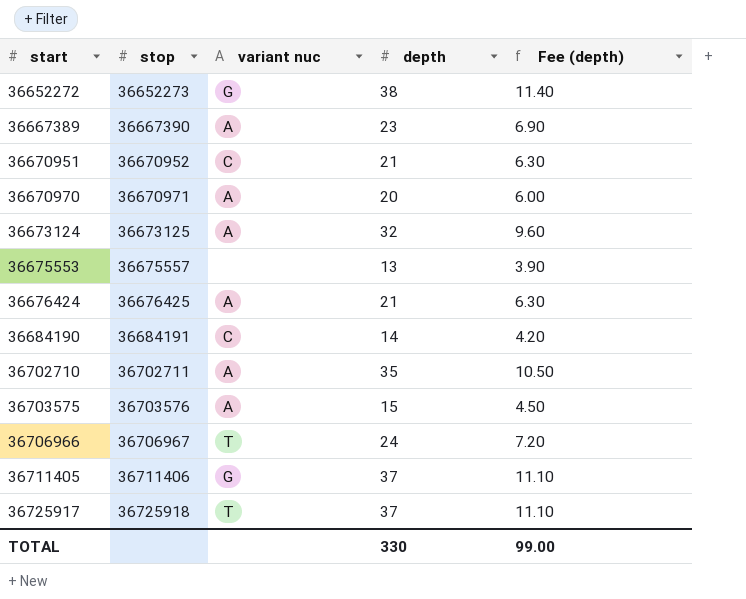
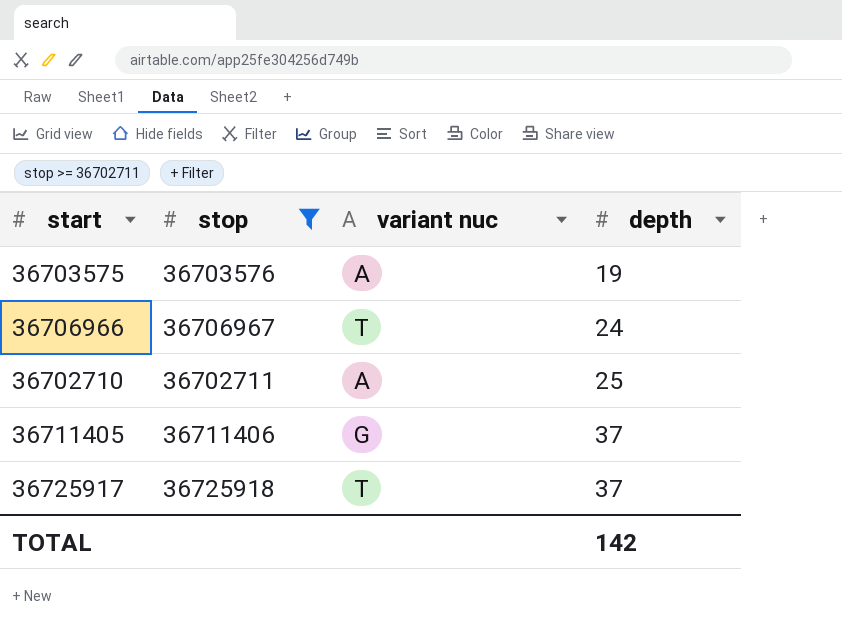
filter: none -> stop >= 36702711
row order: start ascending -> depth ascending
column Fee (depth) | formula: [depth] * 0.3 -> none
36703575 | depth: 15 -> 19
36702710 | depth: 35 -> 25
TOTAL | depth: 330 -> 142

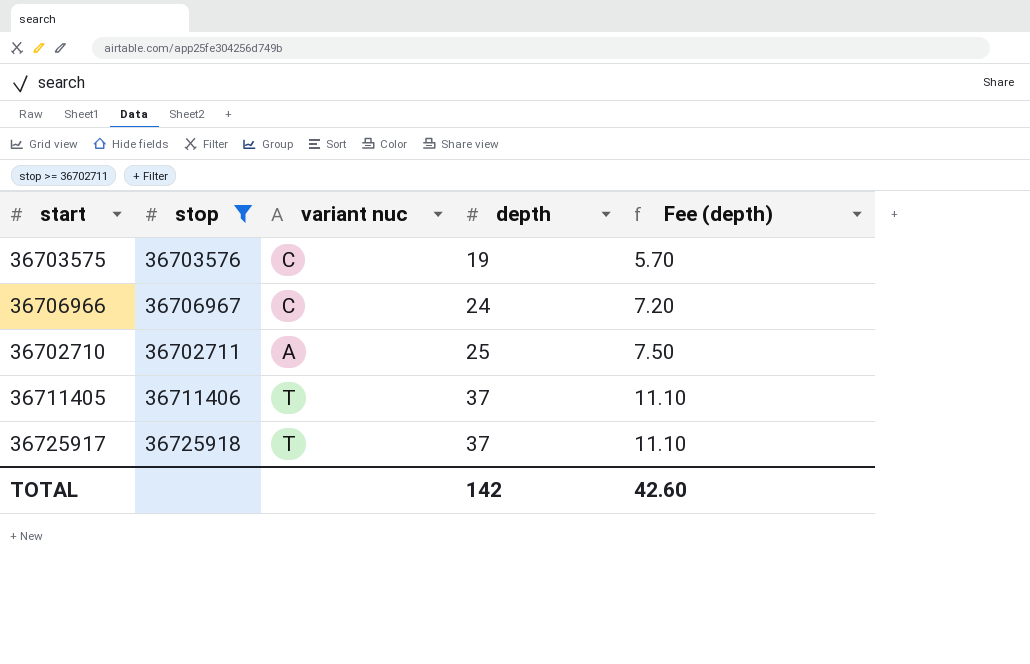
column Fee (depth) | formula: none -> [depth] * 0.3
36703575 | variant nuc: A -> C
36706966 | variant nuc: T -> C
36711405 | variant nuc: G -> T

